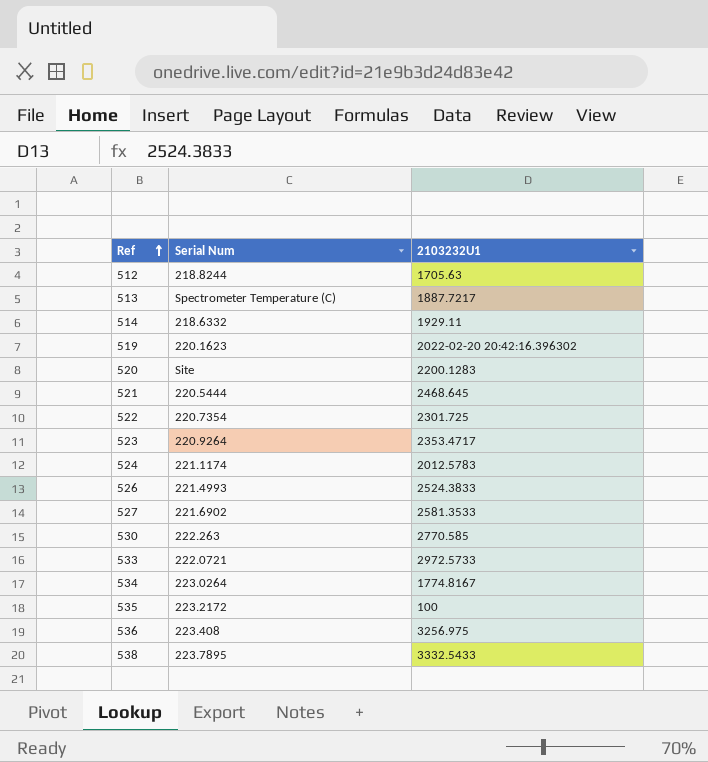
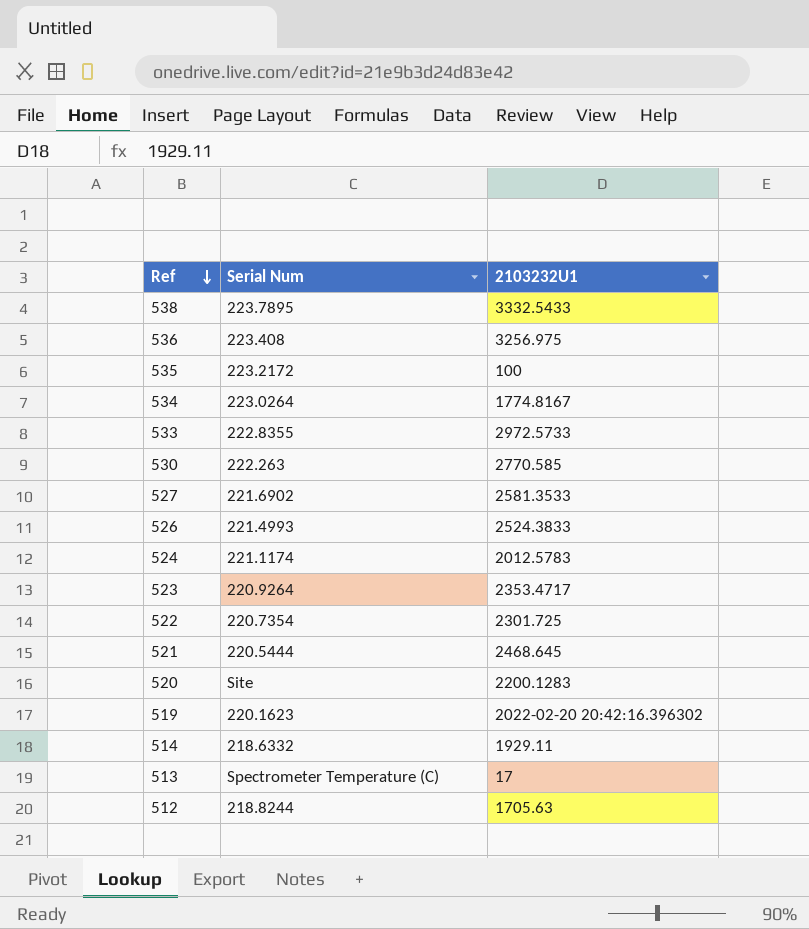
row order: Ref ascending -> Ref descending
533 | Serial Num: 222.0721 -> 222.8355
513 | 2103232U1: 1887.7217 -> 17

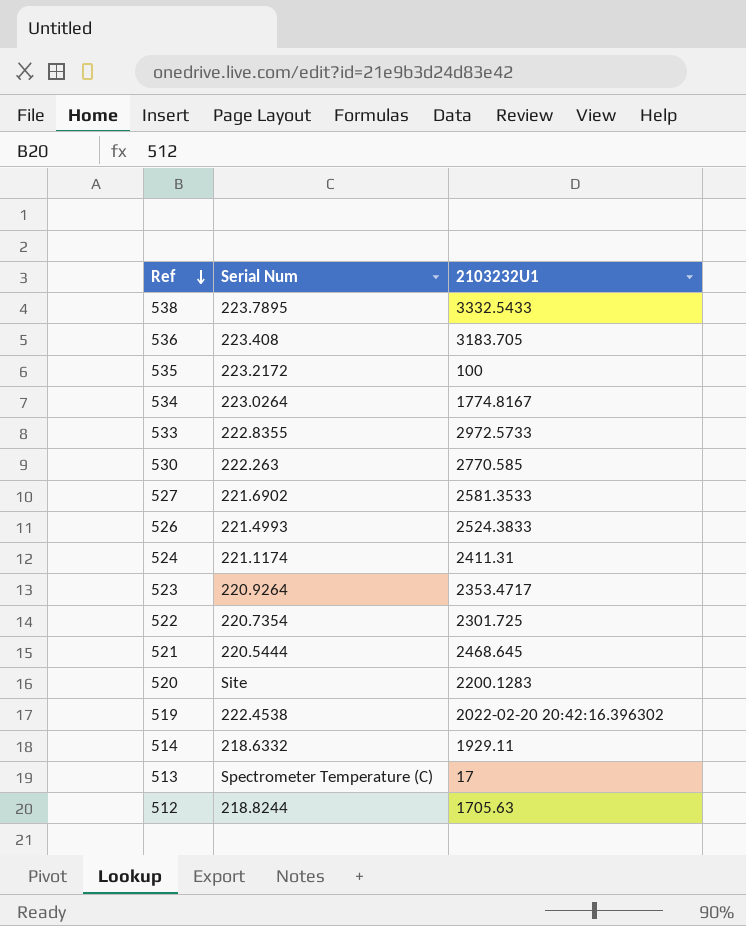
536 | 2103232U1: 3256.975 -> 3183.705
524 | 2103232U1: 2012.5783 -> 2411.31
519 | Serial Num: 220.1623 -> 222.4538

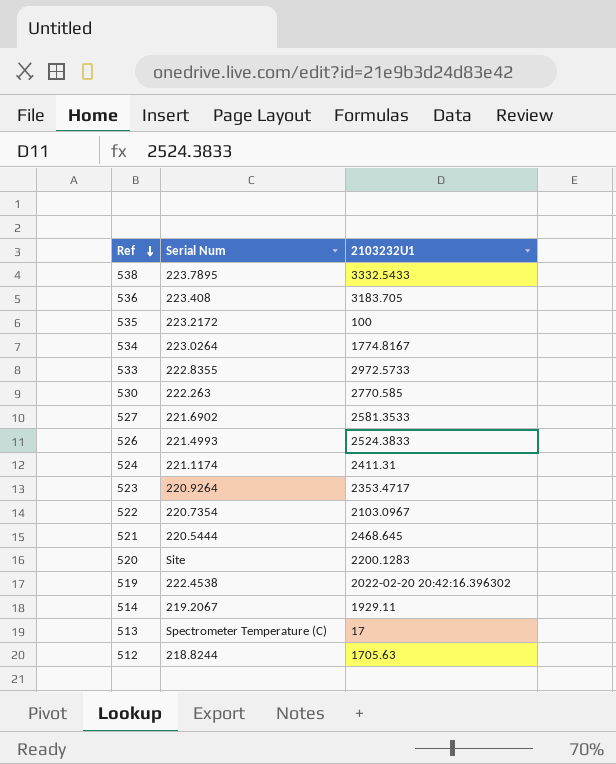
522 | 2103232U1: 2301.725 -> 2103.0967
514 | Serial Num: 218.6332 -> 219.2067

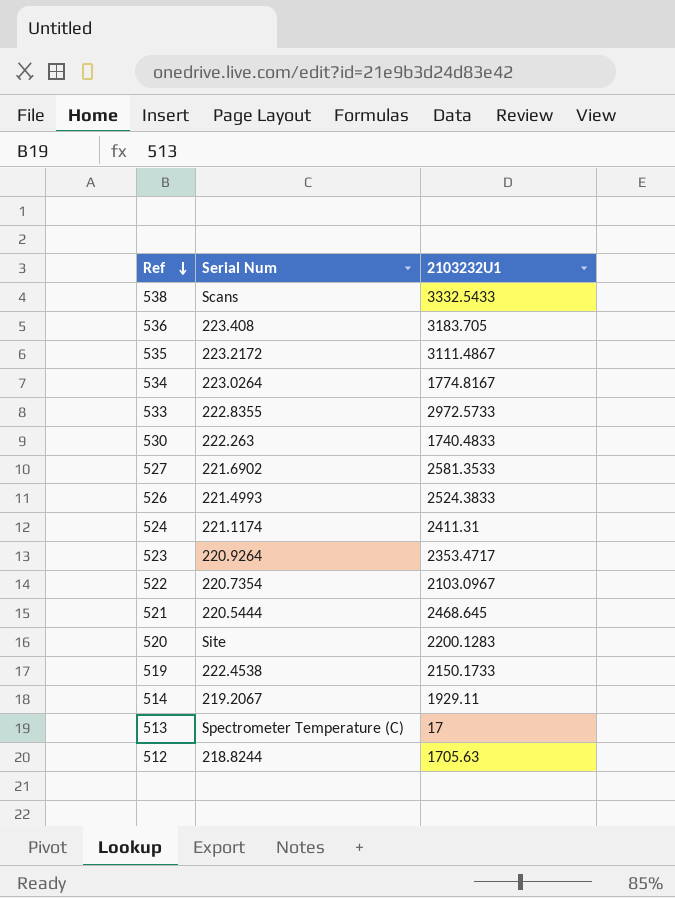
538 | Serial Num: 223.7895 -> Scans
535 | 2103232U1: 100 -> 3111.4867
530 | 2103232U1: 2770.585 -> 1740.4833
519 | 2103232U1: 2022-02-20 20:42:16.396302 -> 2150.1733

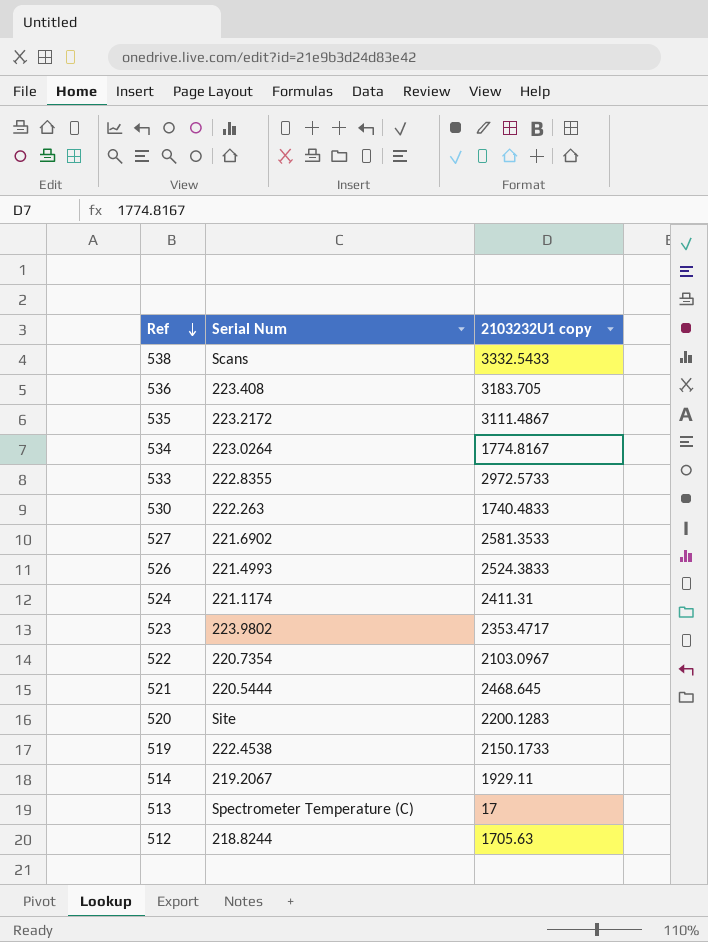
column name: 2103232U1 -> 2103232U1 copy
523 | Serial Num: 220.9264 -> 223.9802

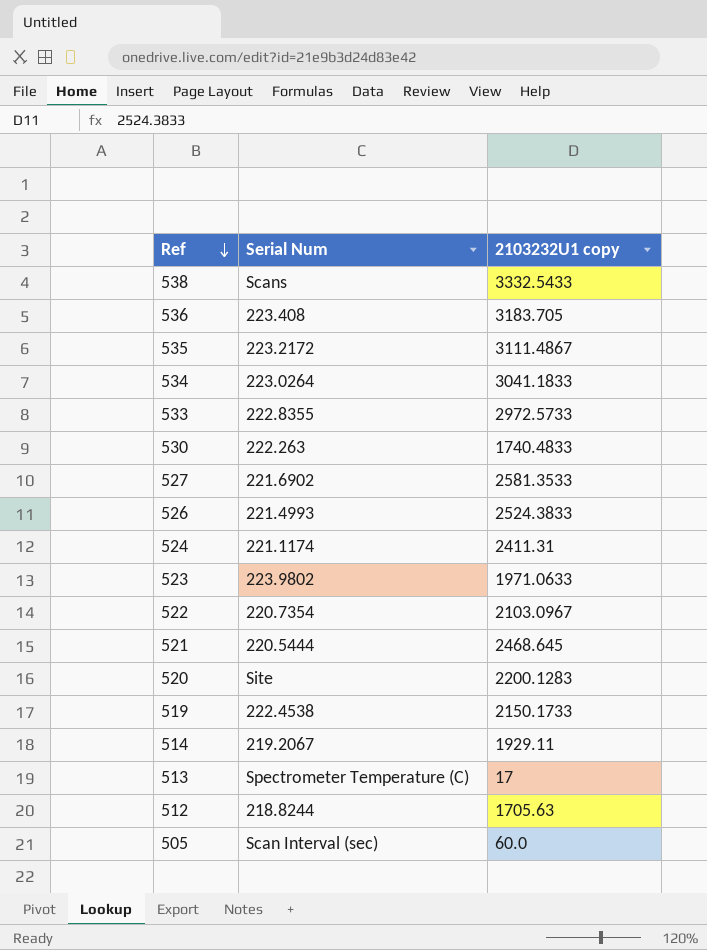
534 | 2103232U1 copy: 1774.8167 -> 3041.1833
523 | 2103232U1 copy: 2353.4717 -> 1971.0633
row 505: none -> Scan Interval (sec) | 60.0

